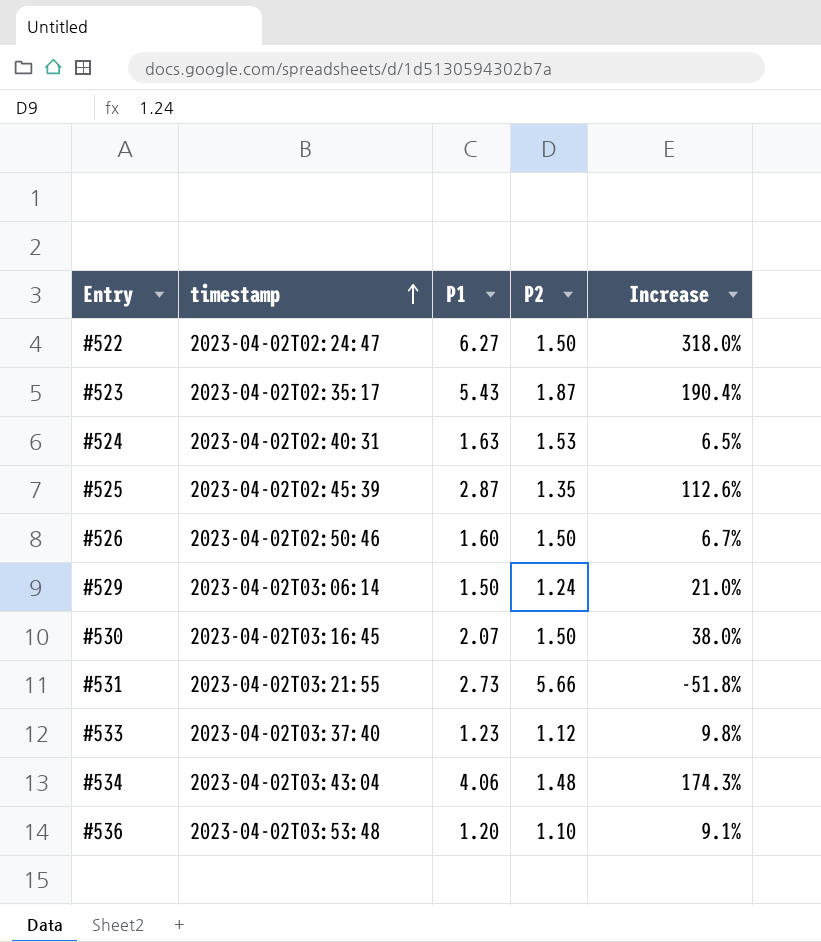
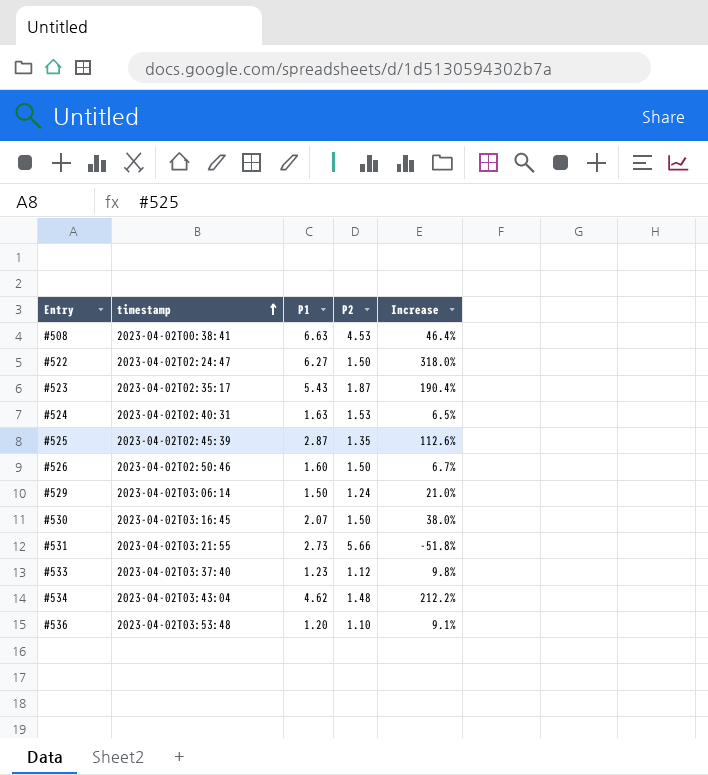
row #508: none -> 2023-04-02T00:38:41 | 6.63 | 4.53 | 46.4%
#534 | P1: 4.06 -> 4.62
#534 | Increase: 174.3% -> 212.2%

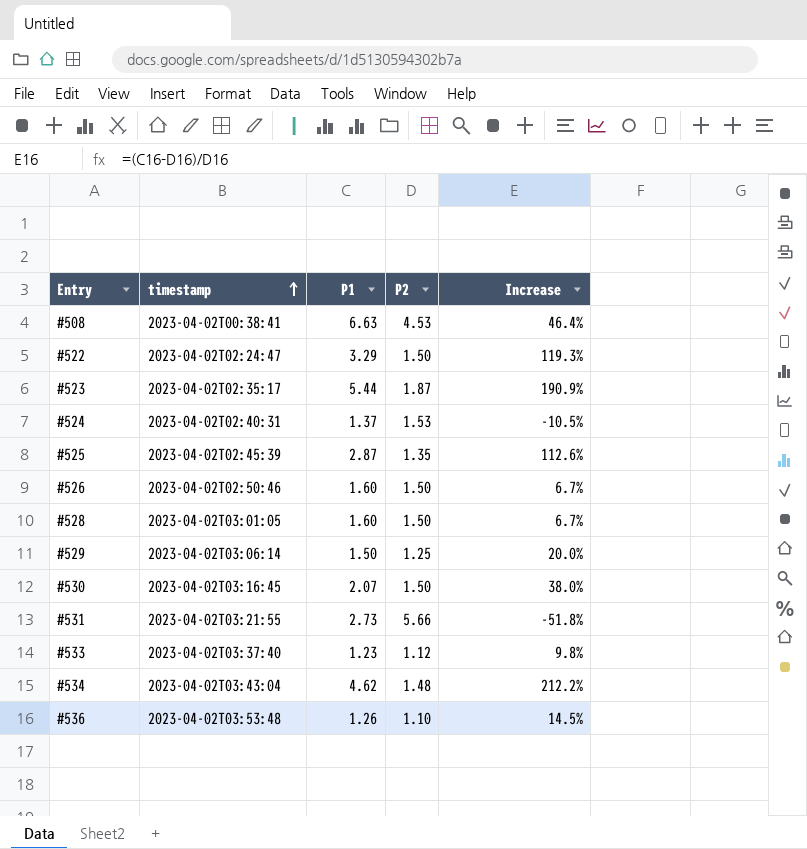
#522 | P1: 6.27 -> 3.29
#522 | Increase: 318.0% -> 119.3%
#523 | P1: 5.43 -> 5.44
#523 | Increase: 190.4% -> 190.9%
#524 | P1: 1.63 -> 1.37
#524 | Increase: 6.5% -> -10.5%
row #528: none -> 2023-04-02T03:01:05 | 1.60 | 1.50 | 6.7%
#529 | P2: 1.24 -> 1.25
#529 | Increase: 21.0% -> 20.0%
#536 | P1: 1.20 -> 1.26
#536 | Increase: 9.1% -> 14.5%

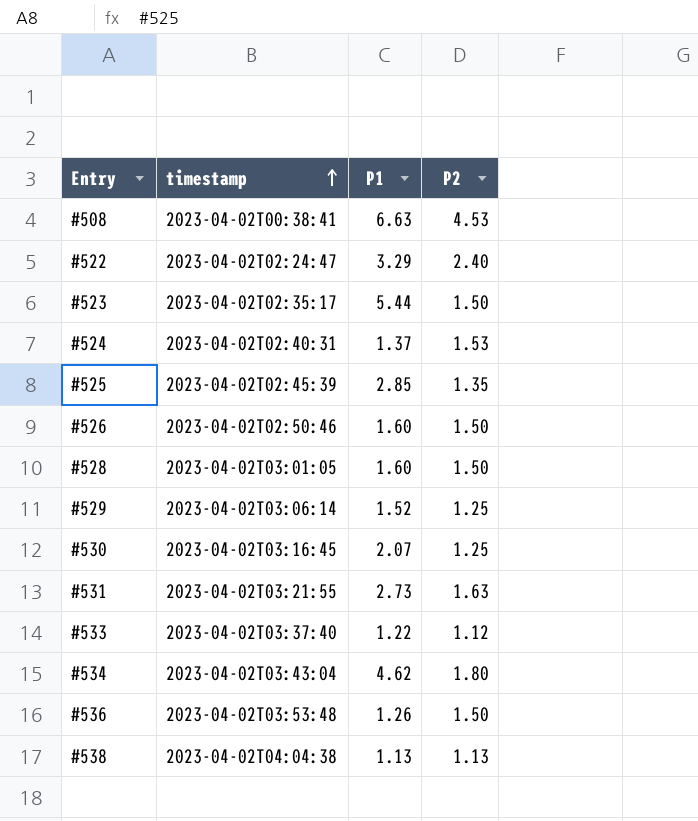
column Increase | formula: ([P1] - [P2]) / [P2] -> none
#522 | P2: 1.50 -> 2.40
#523 | P2: 1.87 -> 1.50
#525 | P1: 2.87 -> 2.85
#529 | P1: 1.50 -> 1.52
#530 | P2: 1.50 -> 1.25
#531 | P2: 5.66 -> 1.63
#533 | P1: 1.23 -> 1.22
#534 | P2: 1.48 -> 1.80
#536 | P2: 1.10 -> 1.50
row #538: none -> 2023-04-02T04:04:38 | 1.13 | 1.13

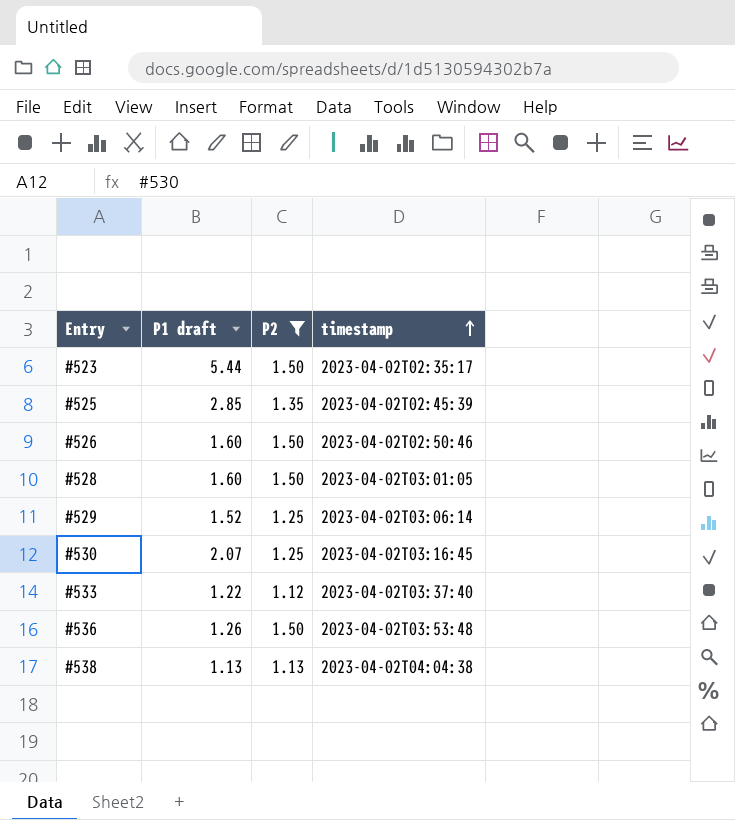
filter: none -> P2 <= 1.50
column name: P1 -> P1 draft
column timestamp | position: 2 -> 4

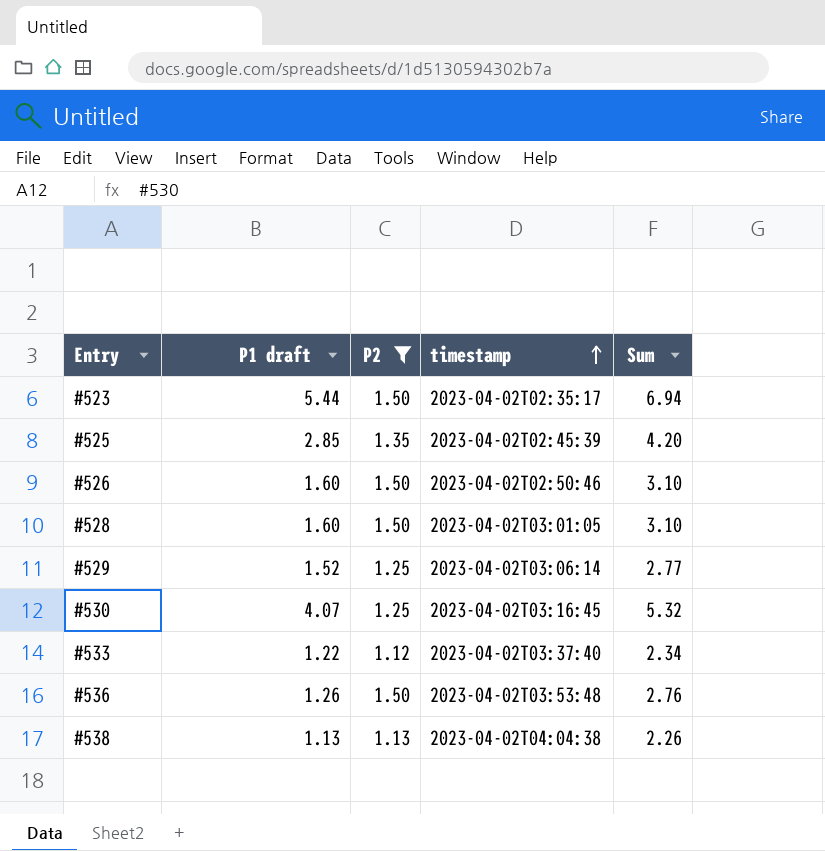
column Sum | formula: none -> [P1 draft] + [P2]
#530 | P1 draft: 2.07 -> 4.07

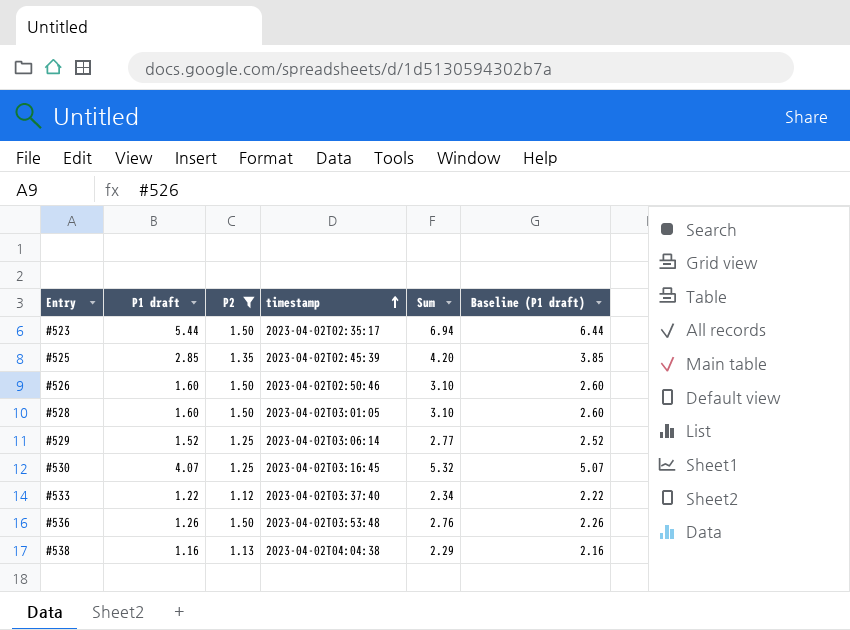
column Baseline (P1 draft) | formula: none -> [P1 draft] + 1
#538 | P1 draft: 1.13 -> 1.16
#538 | Sum: 2.26 -> 2.29

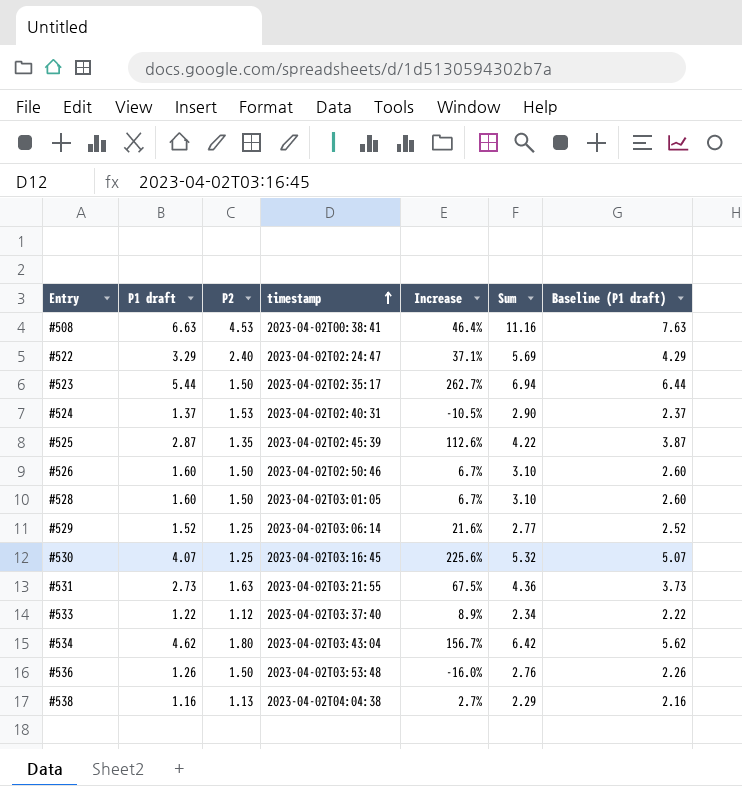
filter: P2 <= 1.50 -> none
column Increase | formula: none -> ([P1 draft] - [P2]) / [P2]
#525 | P1 draft: 2.85 -> 2.87
#525 | Sum: 4.20 -> 4.22
#525 | Baseline (P1 draft): 3.85 -> 3.87

